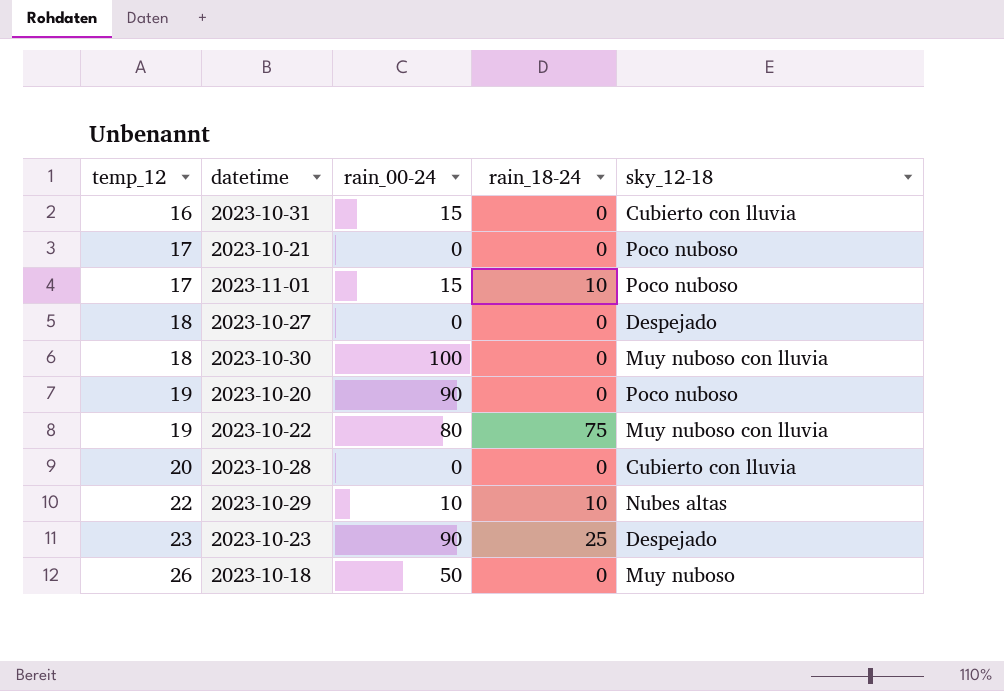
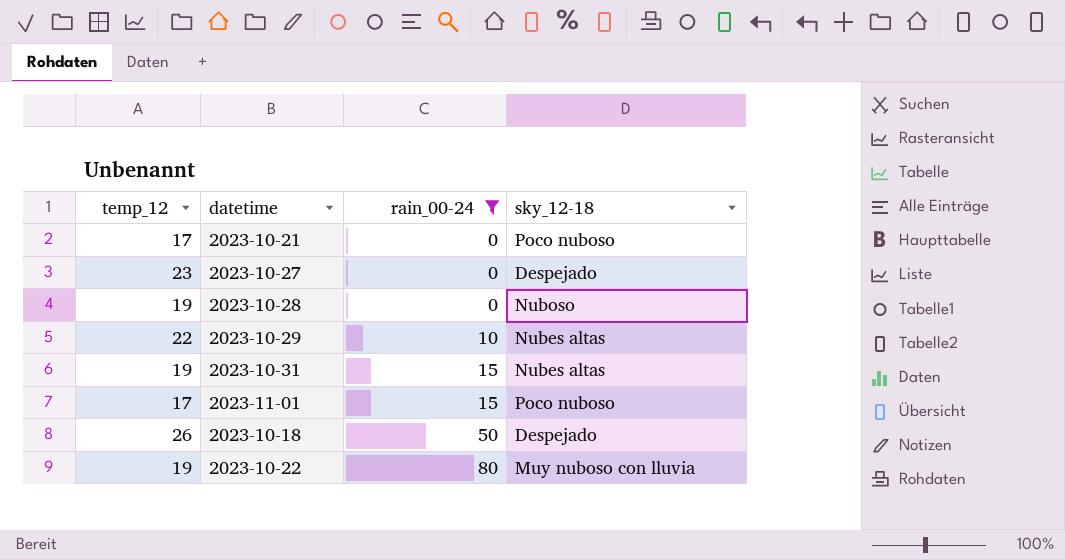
filter: none -> rain_00-24 <= 80
row order: temp_12 ascending -> rain_00-24 ascending
column rain_18-24 | position: 4 -> none
2023-10-27 | temp_12: 18 -> 23
2023-10-28 | temp_12: 20 -> 19
2023-10-28 | sky_12-18: Cubierto con lluvia -> Nuboso
2023-10-31 | temp_12: 16 -> 19
2023-10-31 | sky_12-18: Cubierto con lluvia -> Nubes altas
2023-10-18 | sky_12-18: Muy nuboso -> Despejado

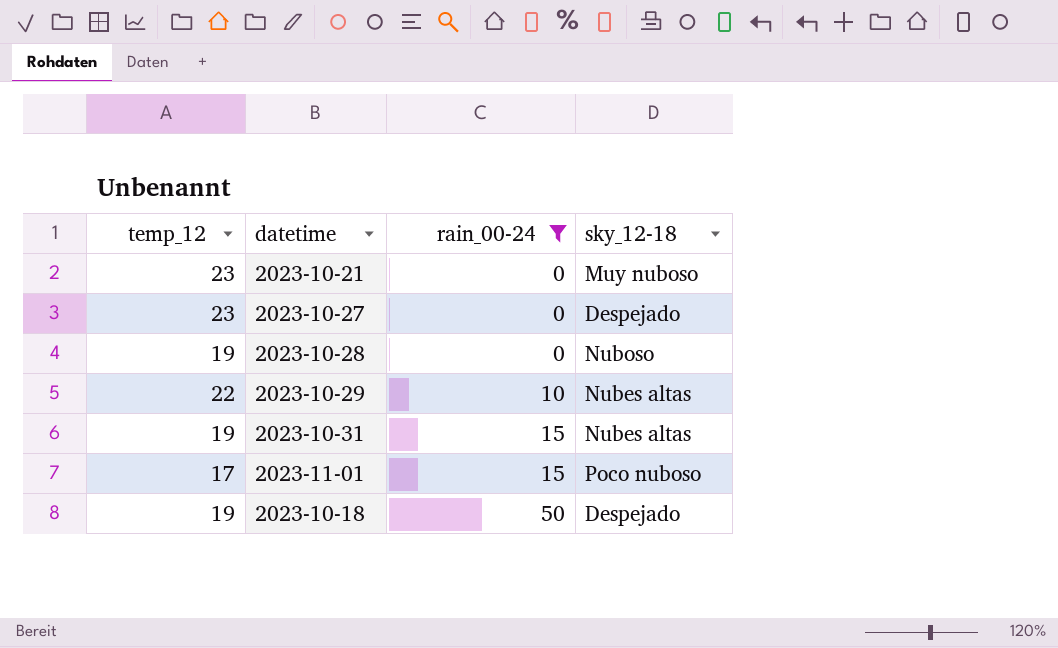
row 2023-10-22: 19 | 80 | Muy nuboso con lluvia -> none
2023-10-21 | temp_12: 17 -> 23
2023-10-21 | sky_12-18: Poco nuboso -> Muy nuboso
2023-10-18 | temp_12: 26 -> 19

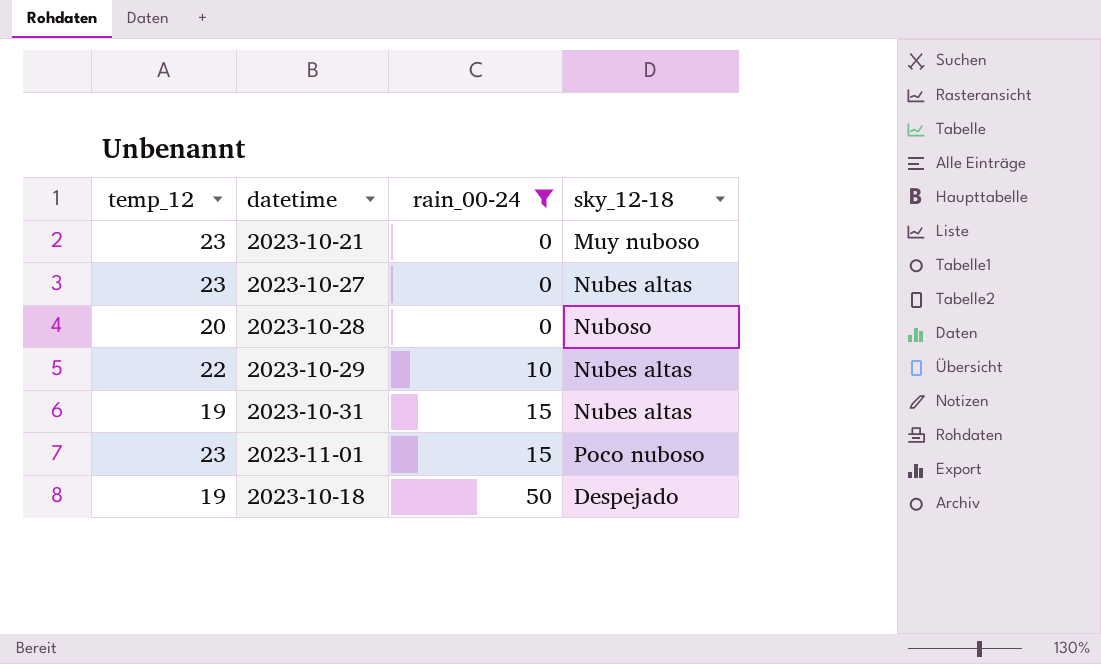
2023-10-27 | sky_12-18: Despejado -> Nubes altas
2023-10-28 | temp_12: 19 -> 20
2023-11-01 | temp_12: 17 -> 23

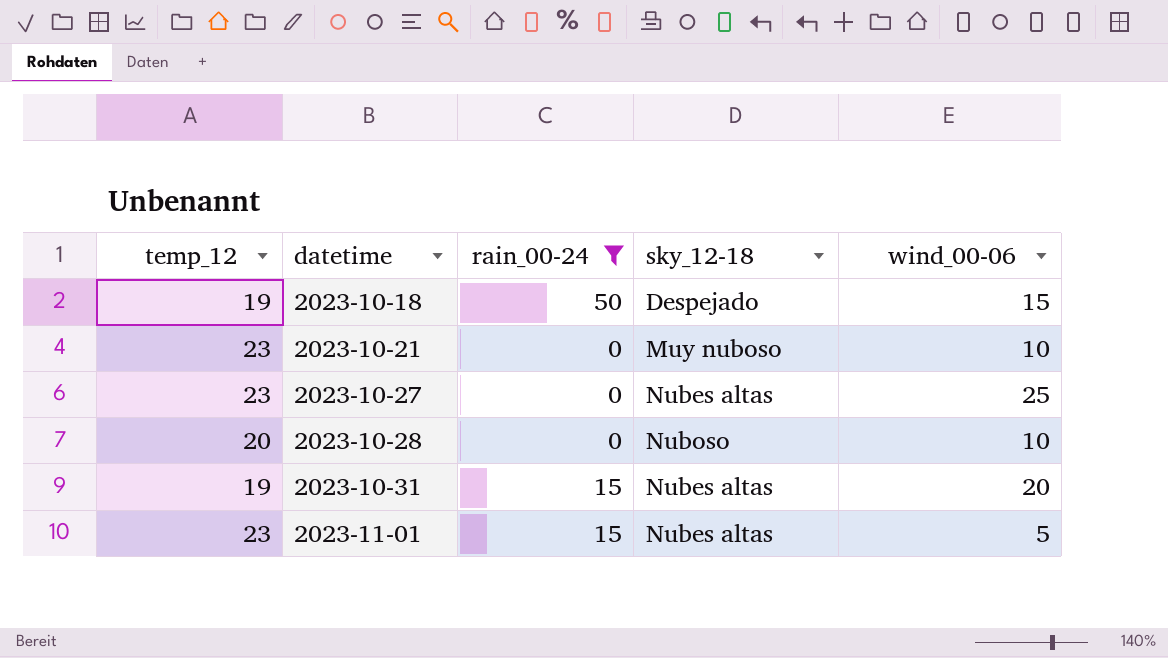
row order: rain_00-24 ascending -> datetime ascending
column wind_00-06 | position: none -> 5
row 2023-10-29: 22 | 10 | Nubes altas -> none
2023-11-01 | sky_12-18: Poco nuboso -> Nubes altas

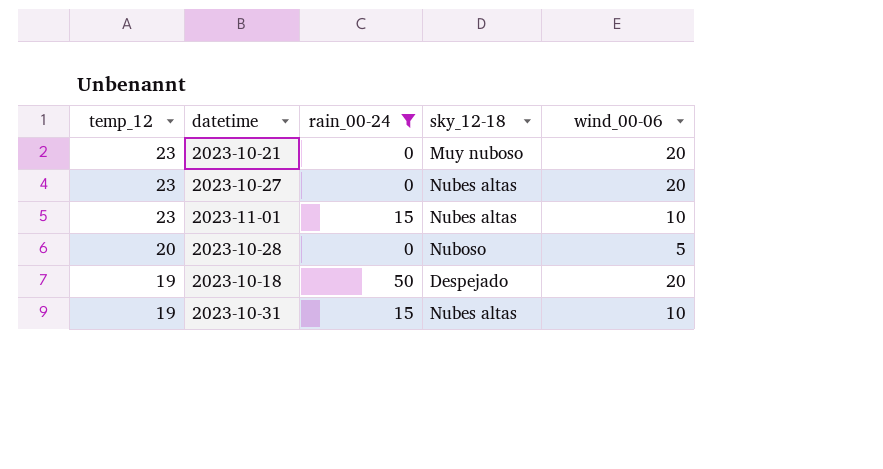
row order: datetime ascending -> temp_12 descending
2023-10-21 | wind_00-06: 10 -> 20
2023-10-27 | wind_00-06: 25 -> 20
2023-11-01 | wind_00-06: 5 -> 10
2023-10-28 | wind_00-06: 10 -> 5
2023-10-18 | wind_00-06: 15 -> 20
2023-10-31 | wind_00-06: 20 -> 10

